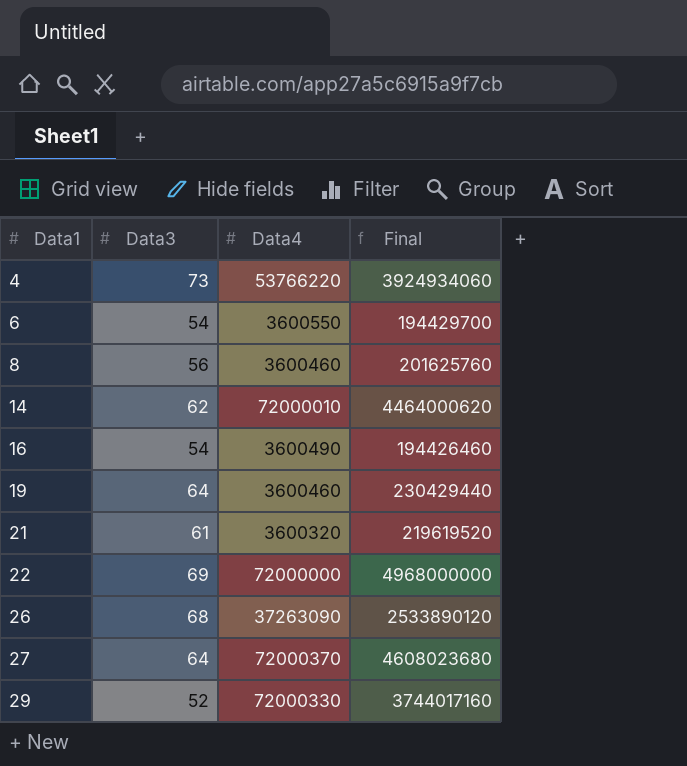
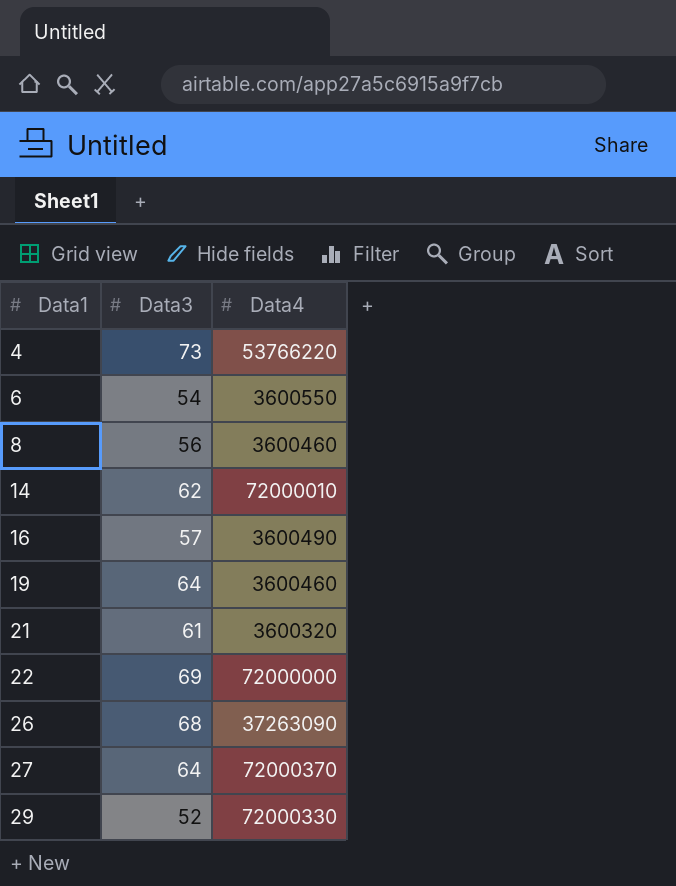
column Final | formula: [Data3] * [Data4] -> none
16 | Data3: 54 -> 57

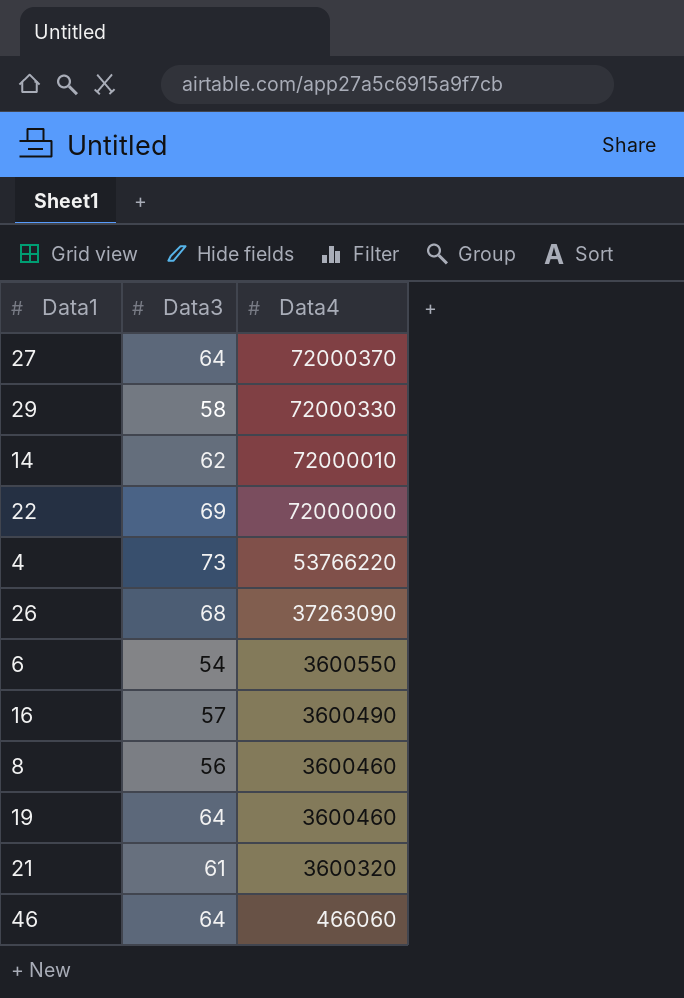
row order: Data1 ascending -> Data4 descending
29 | Data3: 52 -> 58
row 46: none -> 64 | 466060

